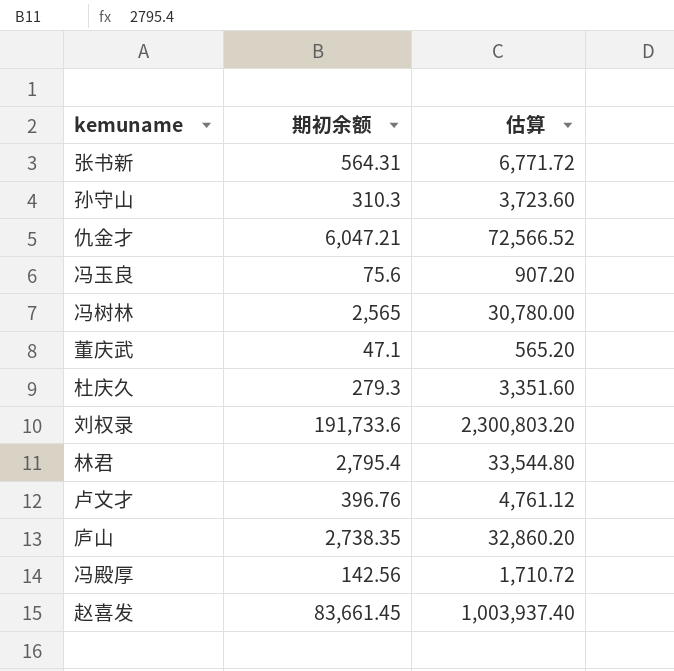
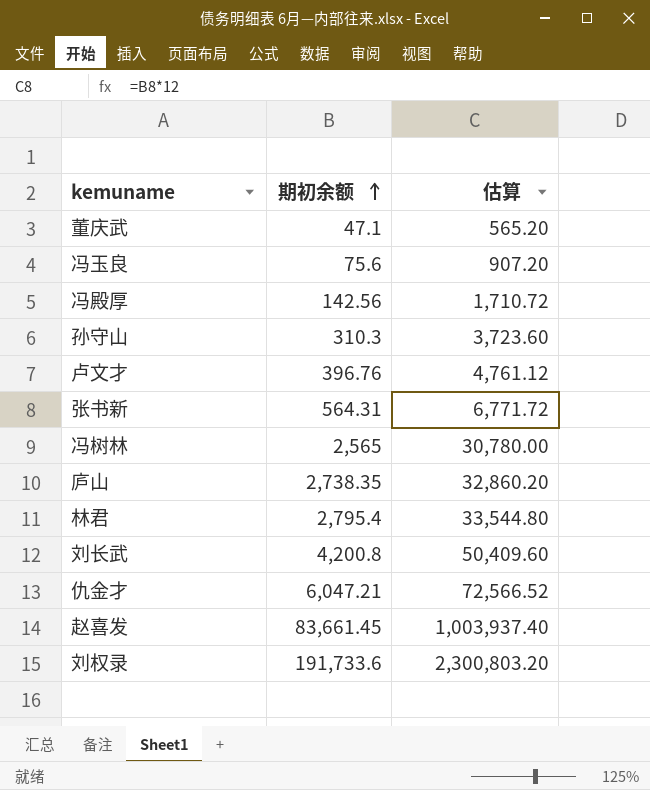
row order: none -> 期初余额 ascending
row 杜庆久: 279.3 | 3,351.60 -> none
row 刘长武: none -> 4,200.8 | 50,409.60

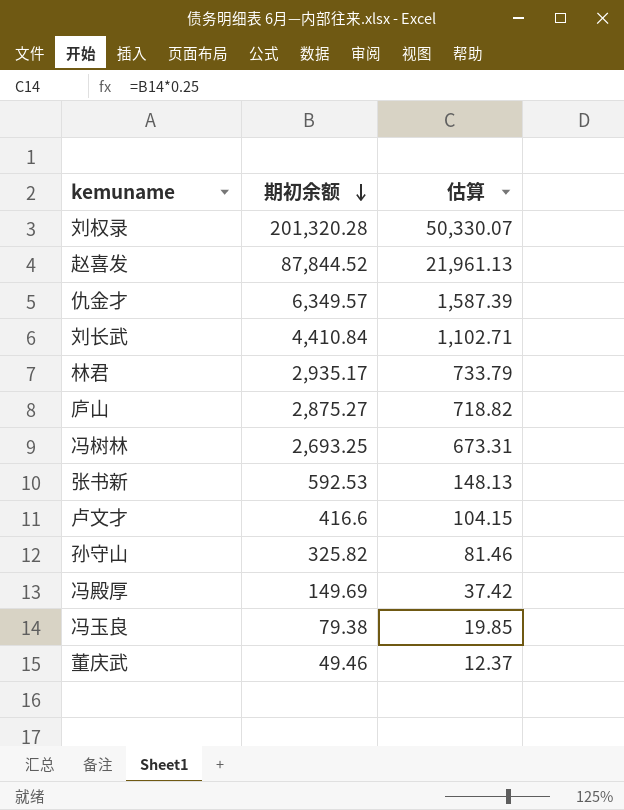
row order: 期初余额 ascending -> 期初余额 descending
column 估算 | formula: [期初余额] * 12 -> [期初余额] * 0.25
刘权录 | 期初余额: 191,733.6 -> 201,320.28
赵喜发 | 期初余额: 83,661.45 -> 87,844.52
仇金才 | 期初余额: 6,047.21 -> 6,349.57
刘长武 | 期初余额: 4,200.8 -> 4,410.84
林君 | 期初余额: 2,795.4 -> 2,935.17
庐山 | 期初余额: 2,738.35 -> 2,875.27
冯树林 | 期初余额: 2,565 -> 2,693.25
张书新 | 期初余额: 564.31 -> 592.53
卢文才 | 期初余额: 396.76 -> 416.6
孙守山 | 期初余额: 310.3 -> 325.82
冯殿厚 | 期初余额: 142.56 -> 149.69
冯玉良 | 期初余额: 75.6 -> 79.38
董庆武 | 期初余额: 47.1 -> 49.46

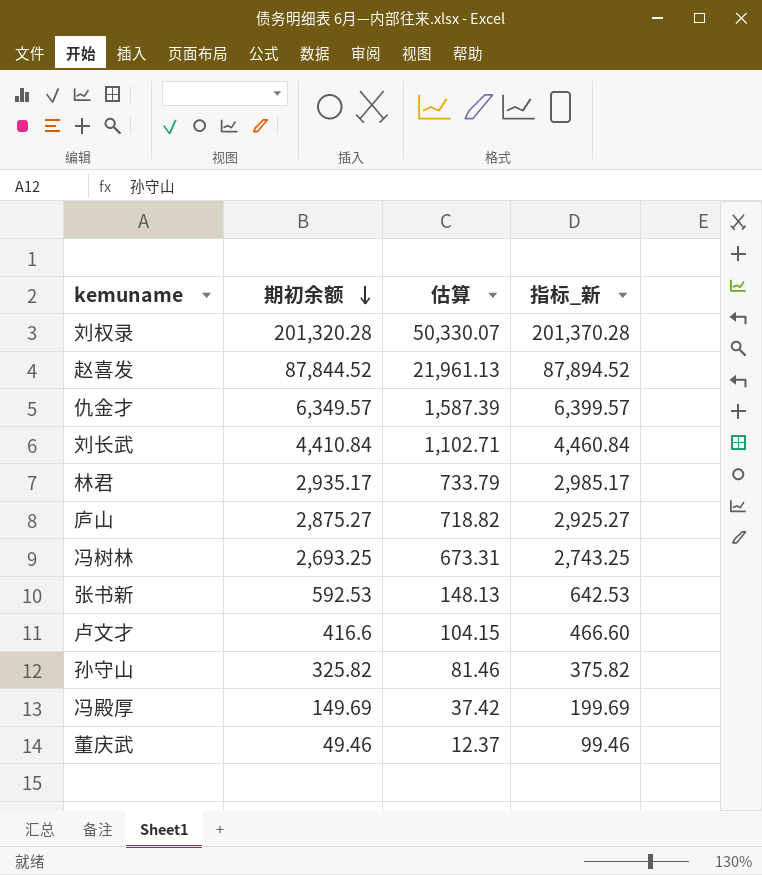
column 指标_新 | formula: none -> [期初余额] + 50
row 冯玉良: 79.38 | 19.85 -> none

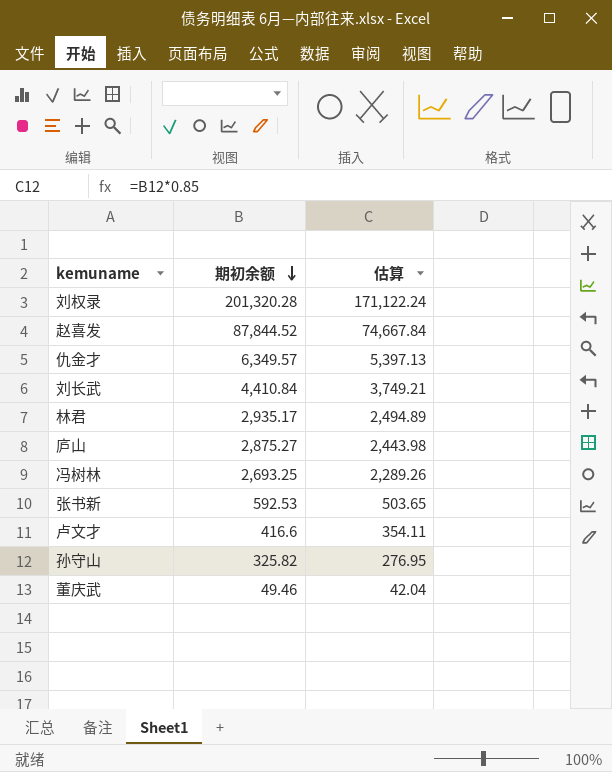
column 指标_新 | formula: [期初余额] + 50 -> none
column 估算 | formula: [期初余额] * 0.25 -> [期初余额] * 0.85
row 冯殿厚: 149.69 | 37.42 | 199.69 -> none

